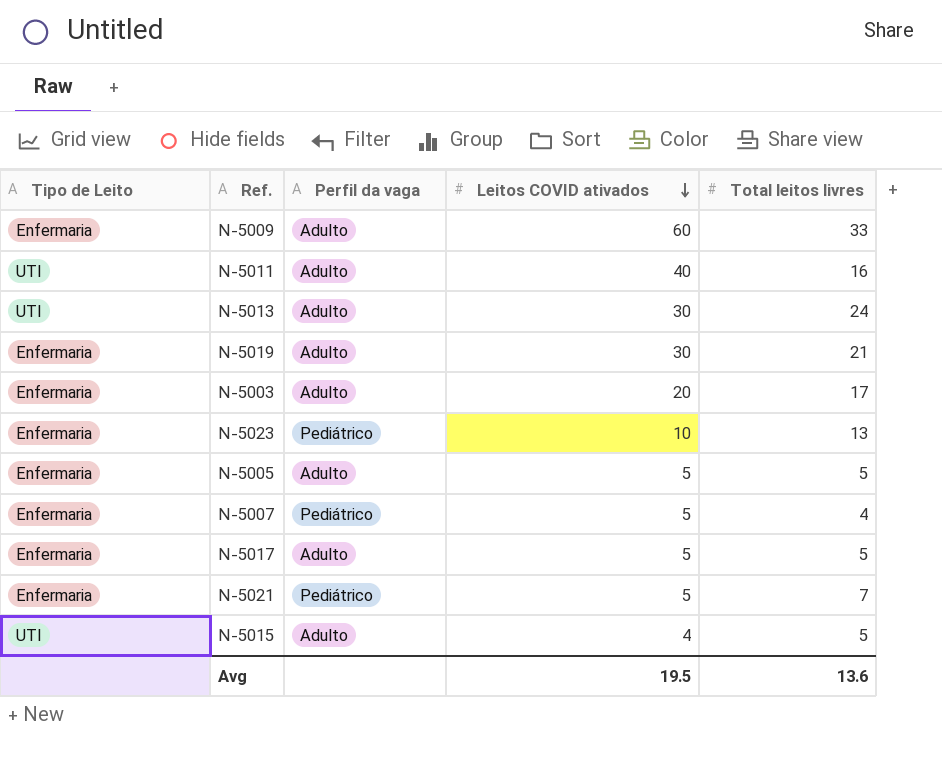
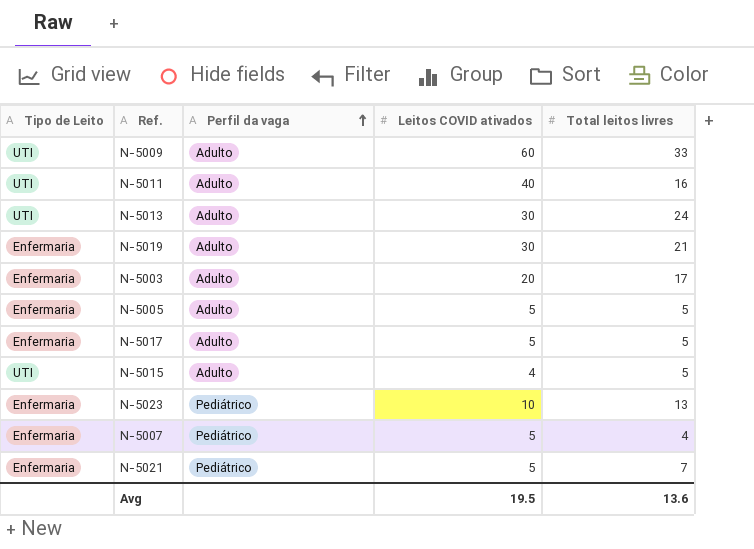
row order: Leitos COVID ativados descending -> Perfil da vaga ascending
N-5009 | Tipo de Leito: Enfermaria -> UTI

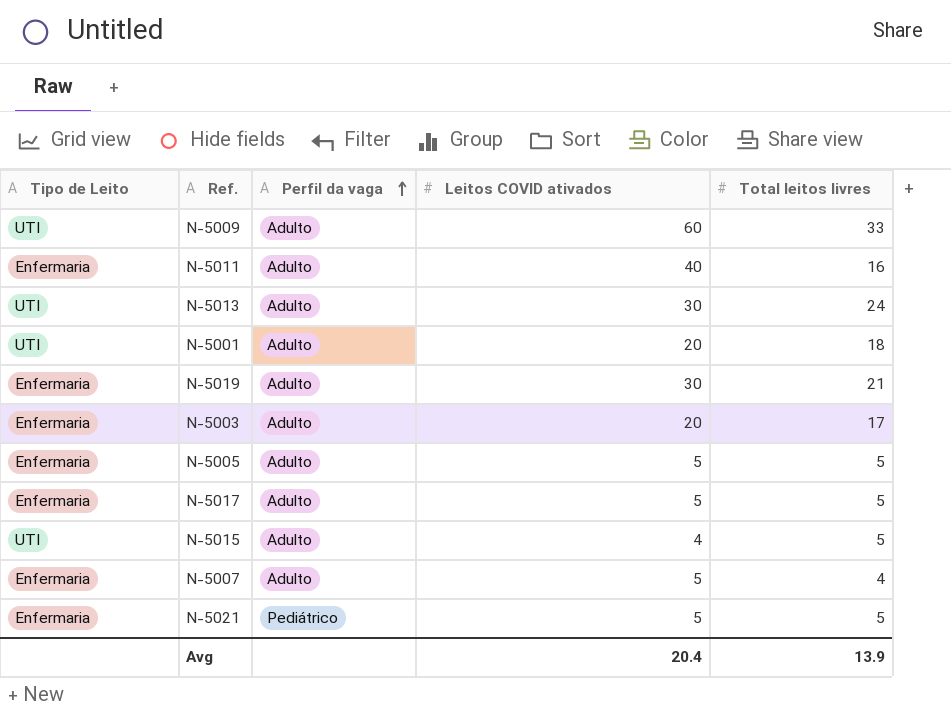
row N-5023: Enfermaria | Pediátrico | 10 | 13 -> none
N-5011 | Tipo de Leito: UTI -> Enfermaria
row N-5001: none -> UTI | Adulto | 20 | 18
N-5007 | Perfil da vaga: Pediátrico -> Adulto
N-5021 | Total leitos livres: 7 -> 5
Avg | Leitos COVID ativados: 19.5 -> 20.4
Avg | Total leitos livres: 13.6 -> 13.9

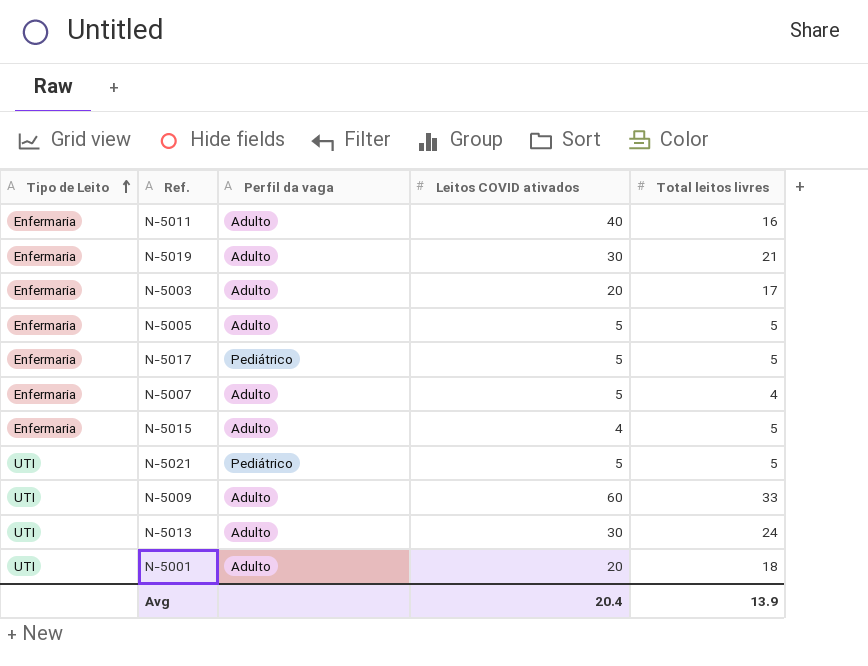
row order: Perfil da vaga ascending -> Tipo de Leito ascending
N-5017 | Perfil da vaga: Adulto -> Pediátrico
N-5015 | Tipo de Leito: UTI -> Enfermaria
N-5021 | Tipo de Leito: Enfermaria -> UTI

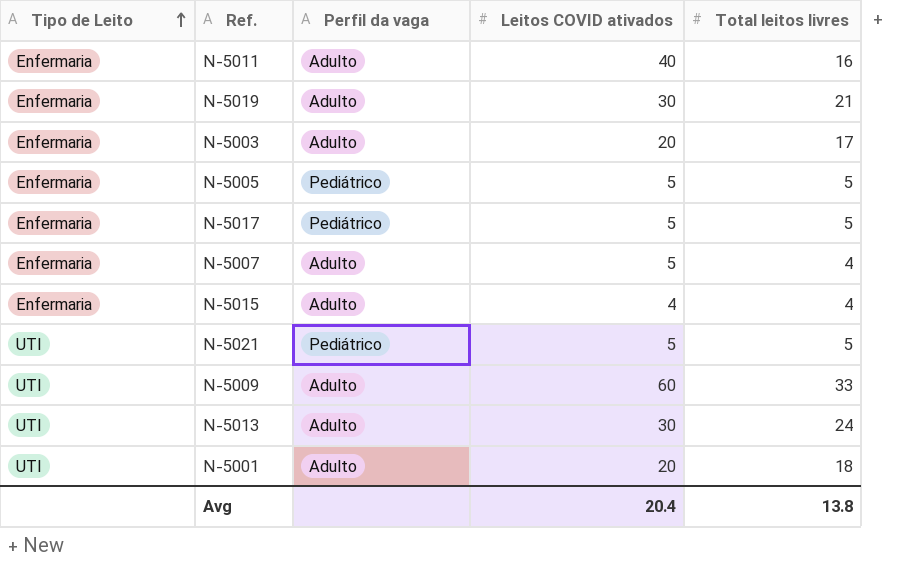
N-5005 | Perfil da vaga: Adulto -> Pediátrico
N-5015 | Total leitos livres: 5 -> 4
Avg | Total leitos livres: 13.9 -> 13.8

